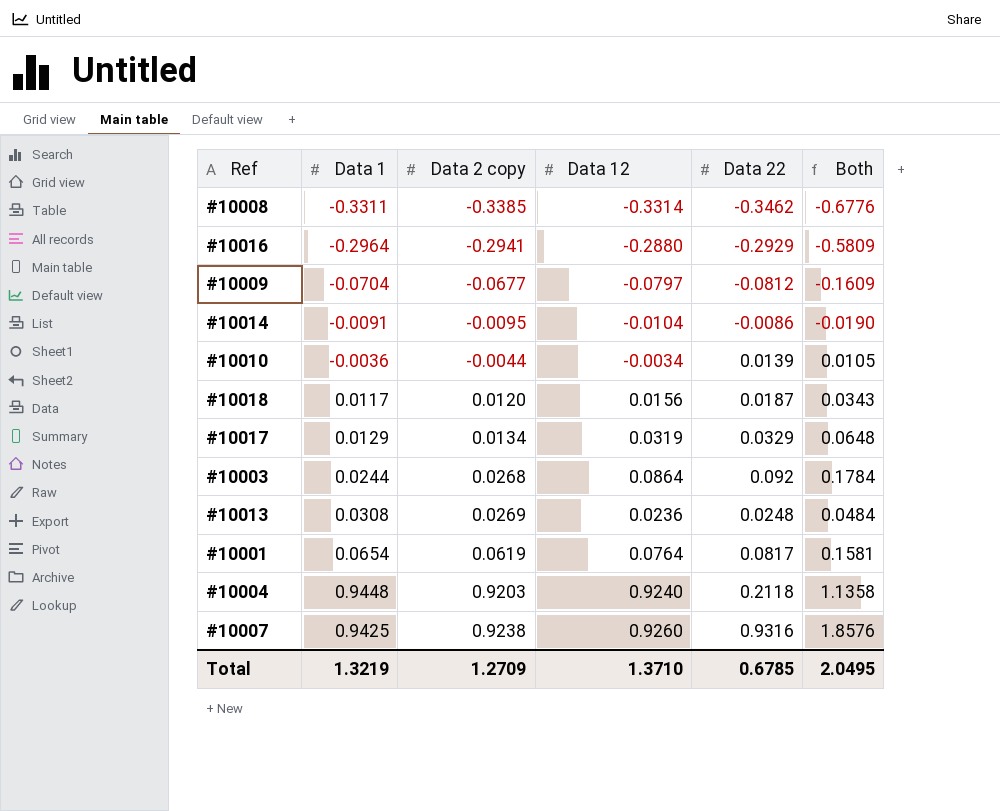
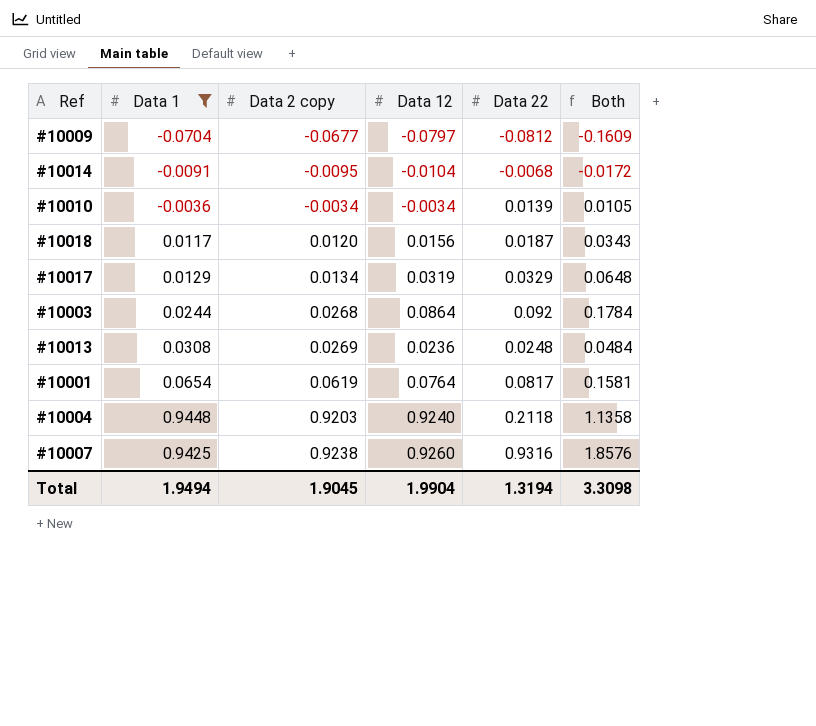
filter: none -> Data 1 >= -0.0704
#10014 | Data 22: -0.0086 -> -0.0068
#10014 | Both: -0.0190 -> -0.0172
#10010 | Data 2 copy: -0.0044 -> -0.0034
Total | Data 1: 1.3219 -> 1.9494
Total | Data 2 copy: 1.2709 -> 1.9045
Total | Data 12: 1.3710 -> 1.9904
Total | Data 22: 0.6785 -> 1.3194
Total | Both: 2.0495 -> 3.3098

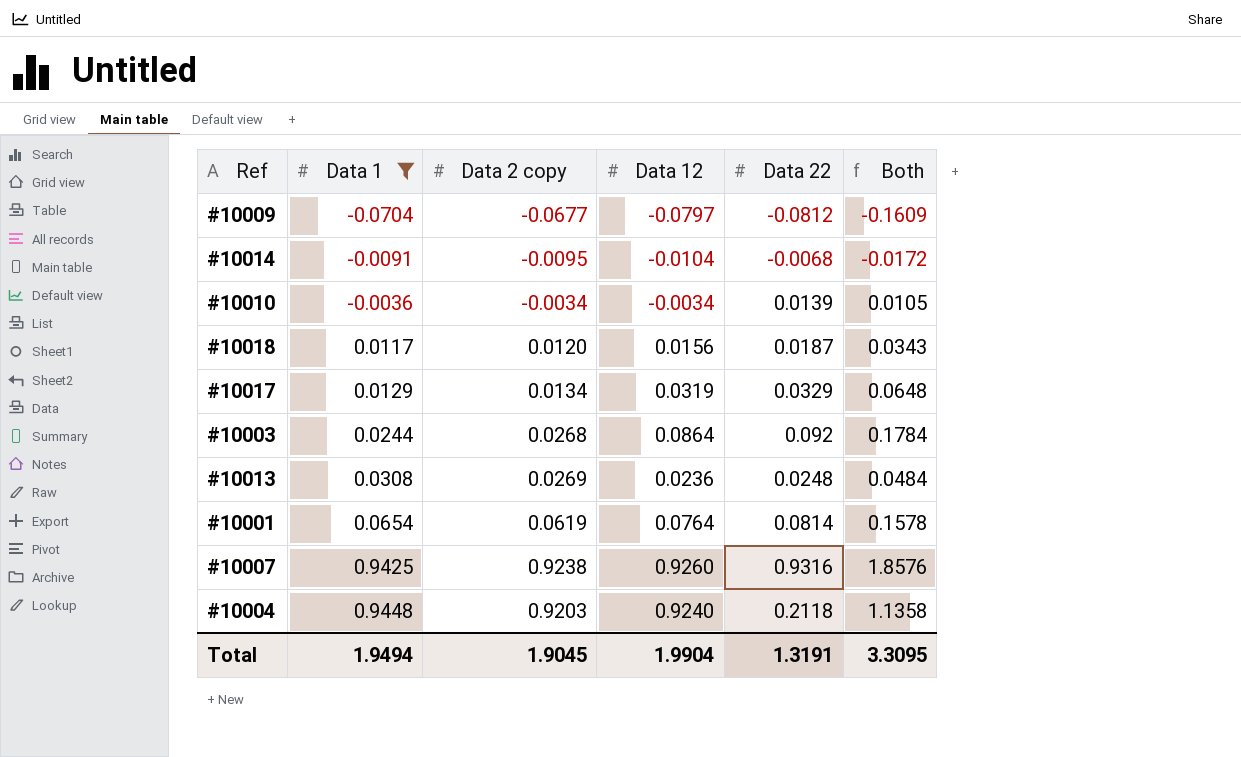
row order: Data 2 copy ascending -> Data 1 ascending
#10001 | Data 22: 0.0817 -> 0.0814
#10001 | Both: 0.1581 -> 0.1578
Total | Data 22: 1.3194 -> 1.3191
Total | Both: 3.3098 -> 3.3095

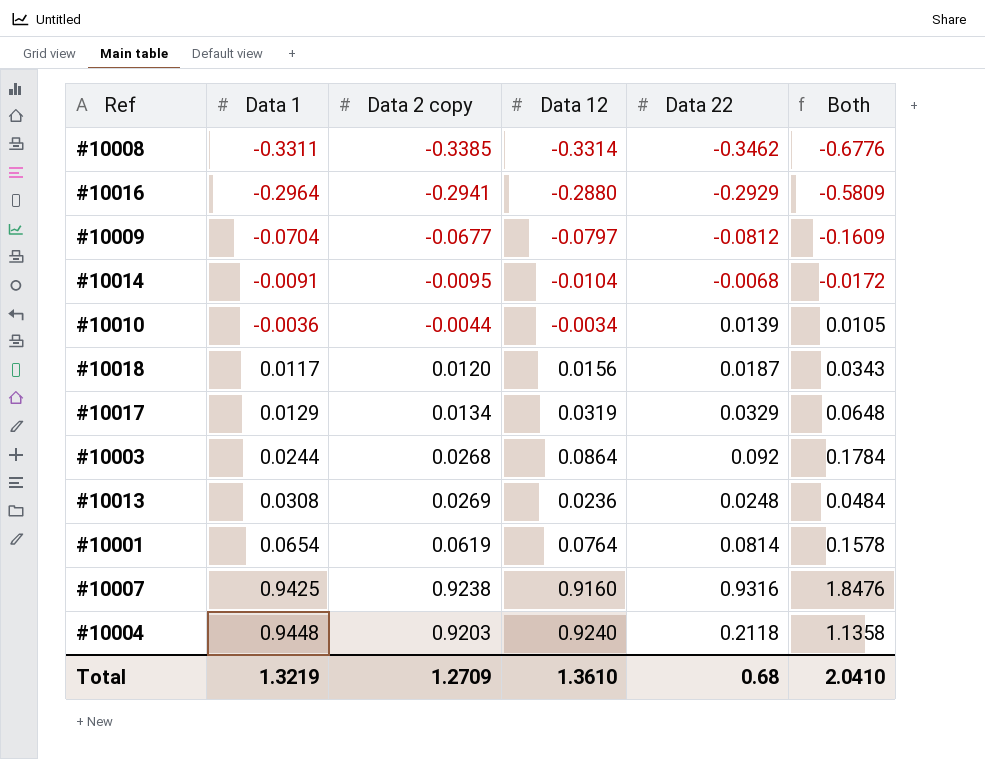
filter: Data 1 >= -0.0704 -> none
#10010 | Data 2 copy: -0.0034 -> -0.0044
#10007 | Data 12: 0.9260 -> 0.9160
#10007 | Both: 1.8576 -> 1.8476
Total | Data 1: 1.9494 -> 1.3219
Total | Data 2 copy: 1.9045 -> 1.2709
Total | Data 12: 1.9904 -> 1.3610
Total | Data 22: 1.3191 -> 0.68
Total | Both: 3.3095 -> 2.0410

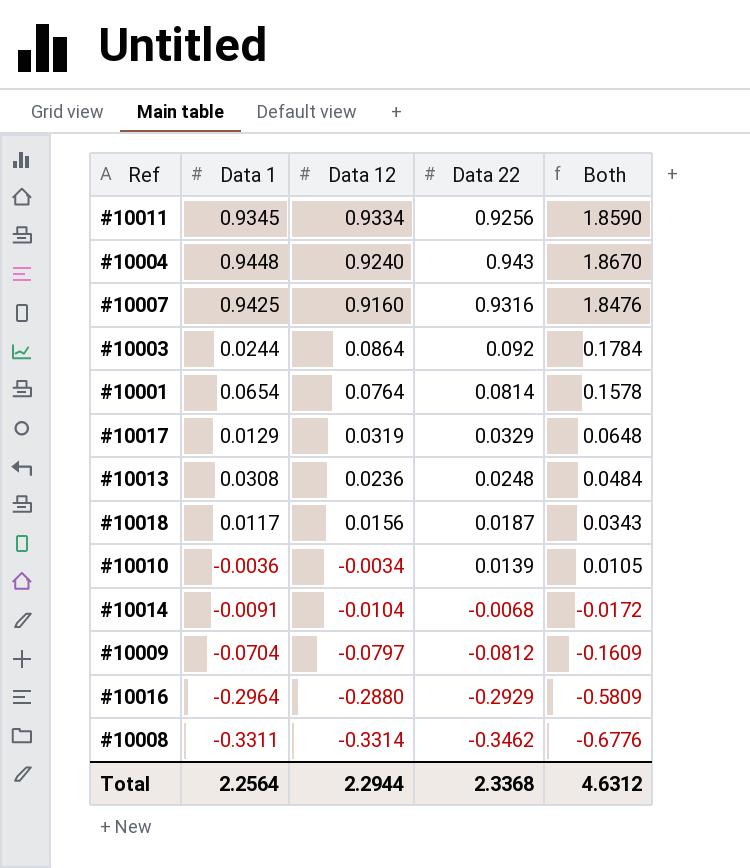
row order: Data 1 ascending -> Data 12 descending
column Data 2 copy | position: 3 -> none
row #10011: none -> 0.9345 | 0.9334 | 0.9256 | 1.8590
#10004 | Data 22: 0.2118 -> 0.943
#10004 | Both: 1.1358 -> 1.8670
Total | Data 1: 1.3219 -> 2.2564
Total | Data 12: 1.3610 -> 2.2944
Total | Data 22: 0.68 -> 2.3368
Total | Both: 2.0410 -> 4.6312

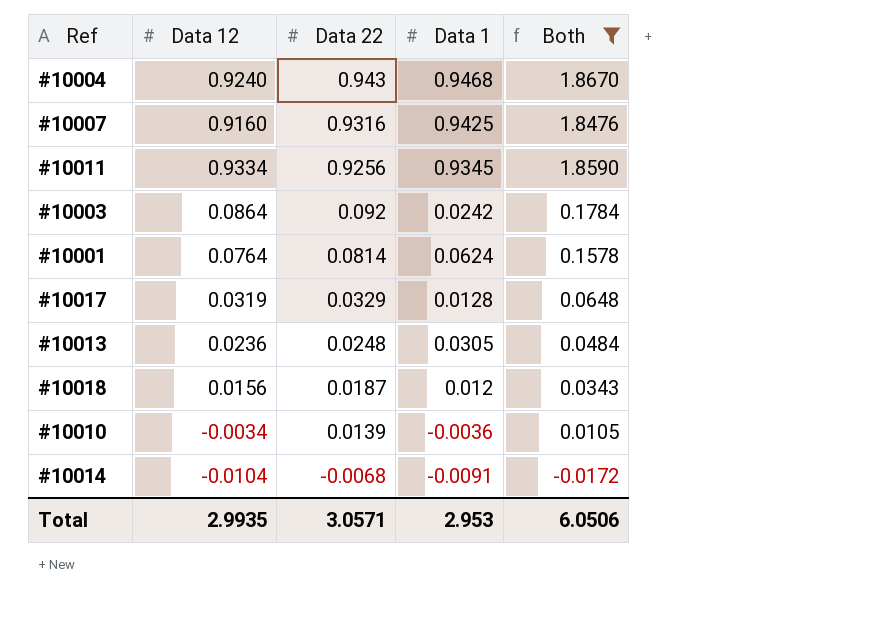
filter: none -> Both >= -0.0172
row order: Data 12 descending -> Data 22 descending
column Data 1 | position: 2 -> 4
#10004 | Data 1: 0.9448 -> 0.9468
#10003 | Data 1: 0.0244 -> 0.0242
#10001 | Data 1: 0.0654 -> 0.0624
#10017 | Data 1: 0.0129 -> 0.0128
#10013 | Data 1: 0.0308 -> 0.0305
#10018 | Data 1: 0.0117 -> 0.012
Total | Data 12: 2.2944 -> 2.9935
Total | Data 22: 2.3368 -> 3.0571
Total | Data 1: 2.2564 -> 2.953
Total | Both: 4.6312 -> 6.0506

